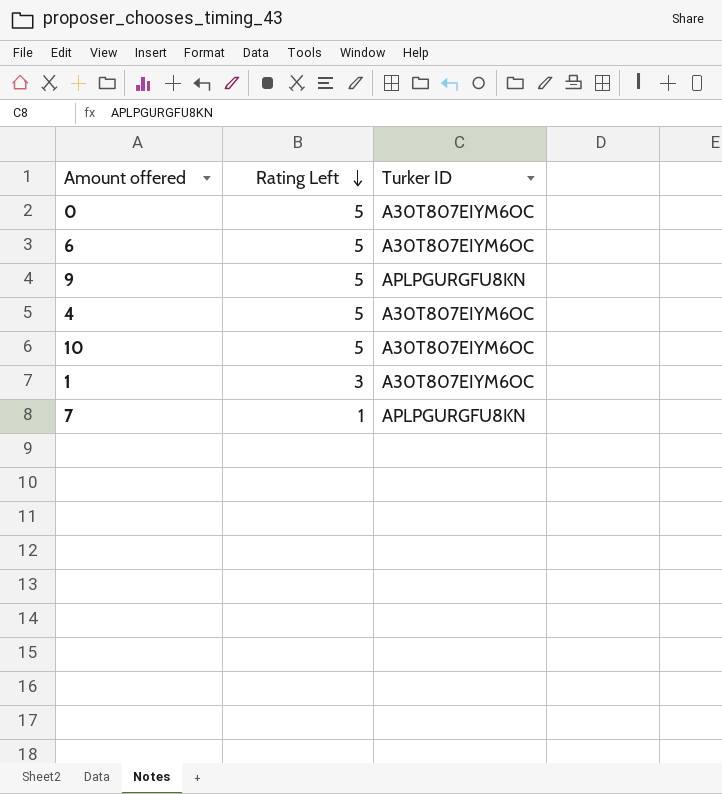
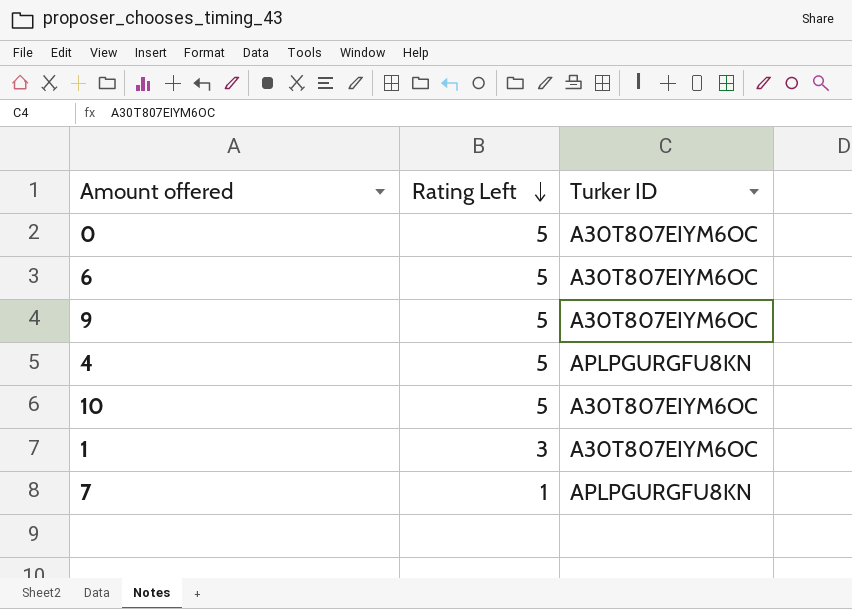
9 | Turker ID: APLPGURGFU8KN -> A30T807EIYM6OC
4 | Turker ID: A30T807EIYM6OC -> APLPGURGFU8KN

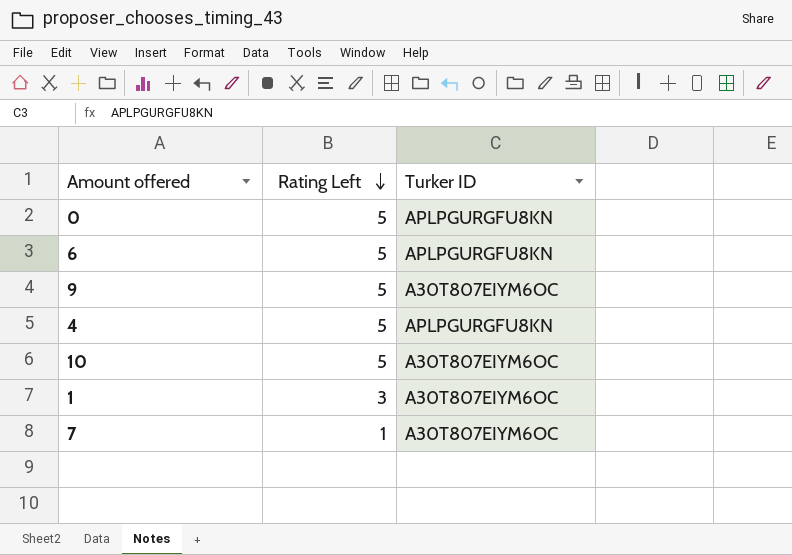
0 | Turker ID: A30T807EIYM6OC -> APLPGURGFU8KN
6 | Turker ID: A30T807EIYM6OC -> APLPGURGFU8KN
7 | Turker ID: APLPGURGFU8KN -> A30T807EIYM6OC

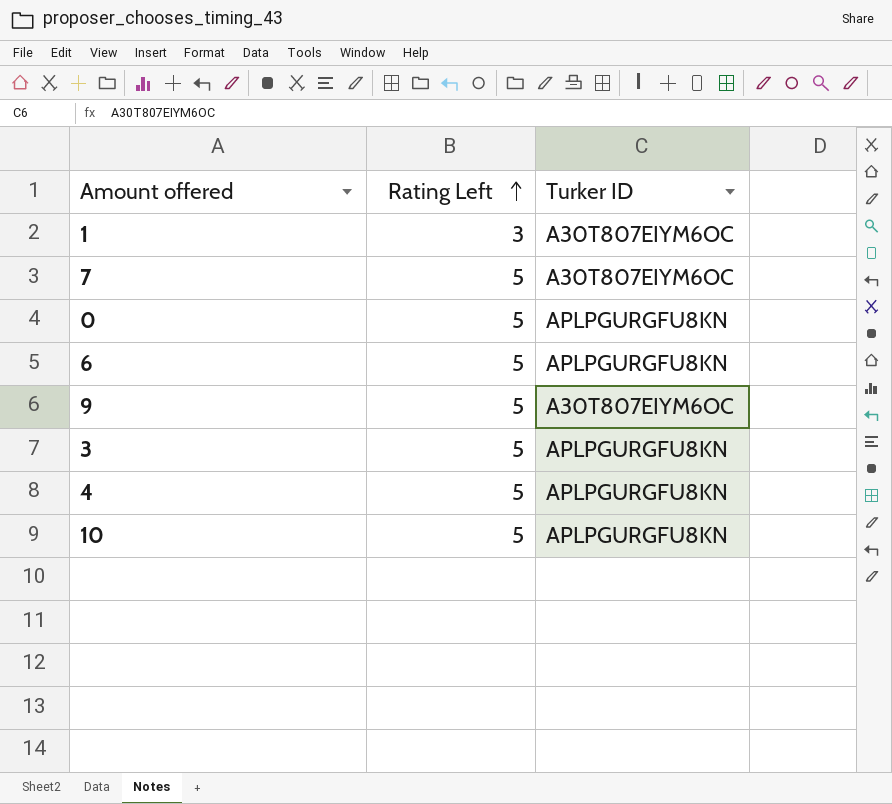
row order: Rating Left descending -> Rating Left ascending
7 | Rating Left: 1 -> 5
row 3: none -> 5 | APLPGURGFU8KN
10 | Turker ID: A30T807EIYM6OC -> APLPGURGFU8KN

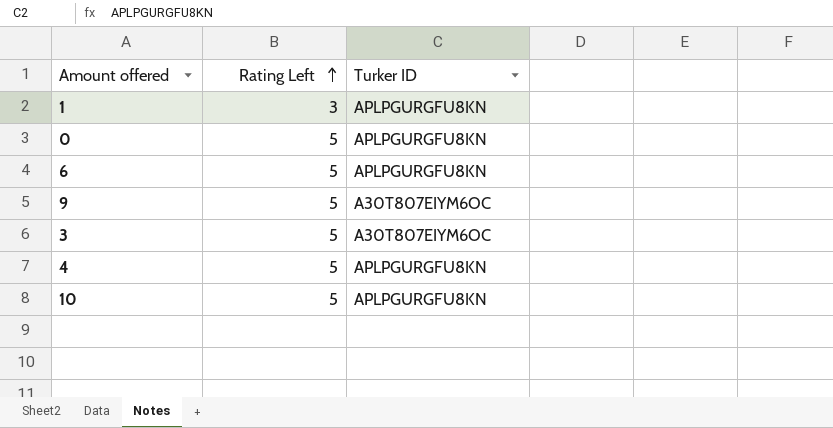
row 7: 5 | A30T807EIYM6OC -> none
1 | Turker ID: A30T807EIYM6OC -> APLPGURGFU8KN
3 | Turker ID: APLPGURGFU8KN -> A30T807EIYM6OC

